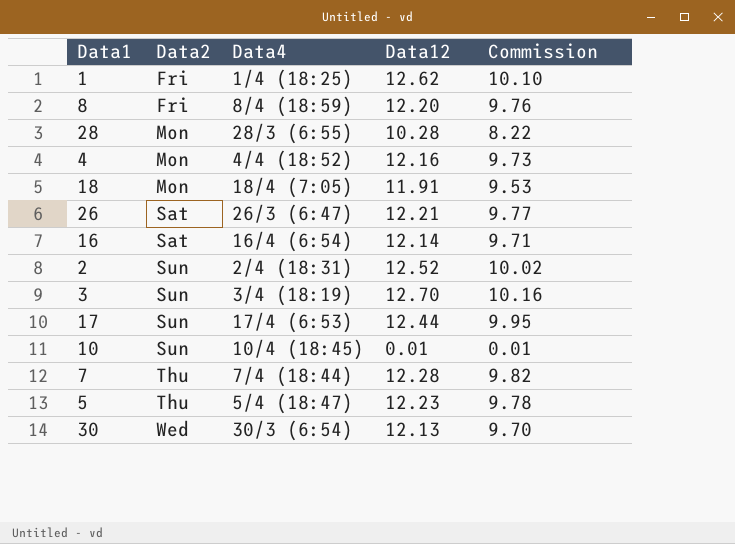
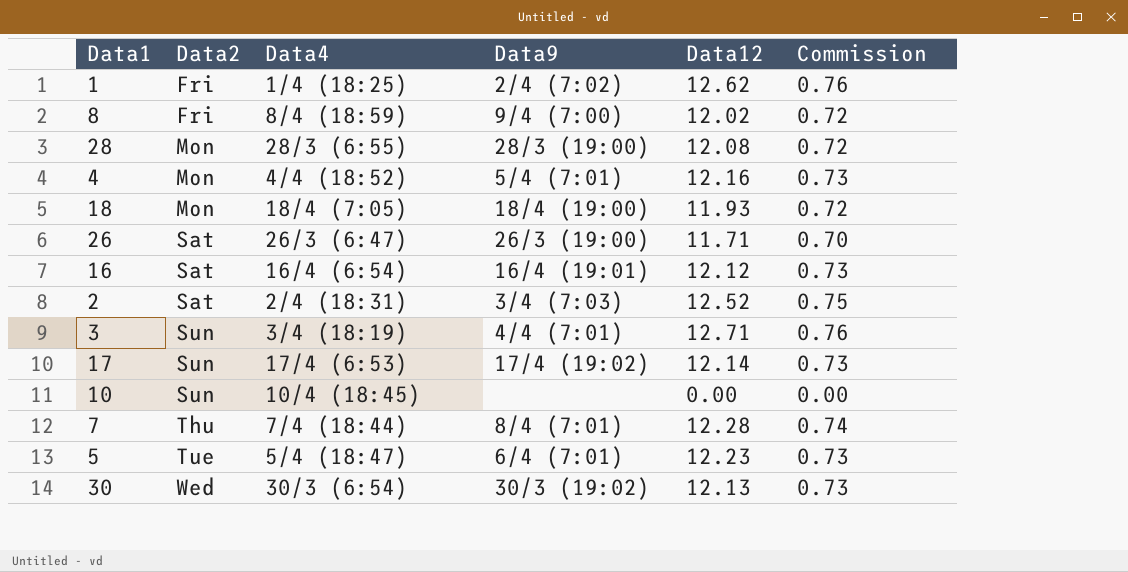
column Data9 | position: none -> 4
column Commission | formula: [Data12] * 0.8 -> [Data12] * 0.06
8 | Data12: 12.20 -> 12.02
28 | Data12: 10.28 -> 12.08
18 | Data12: 11.91 -> 11.93
26 | Data12: 12.21 -> 11.71
16 | Data12: 12.14 -> 12.12
2 | Data2: Sun -> Sat
3 | Data12: 12.70 -> 12.71
17 | Data12: 12.44 -> 12.14
10 | Data12: 0.01 -> 0.00
5 | Data2: Thu -> Tue

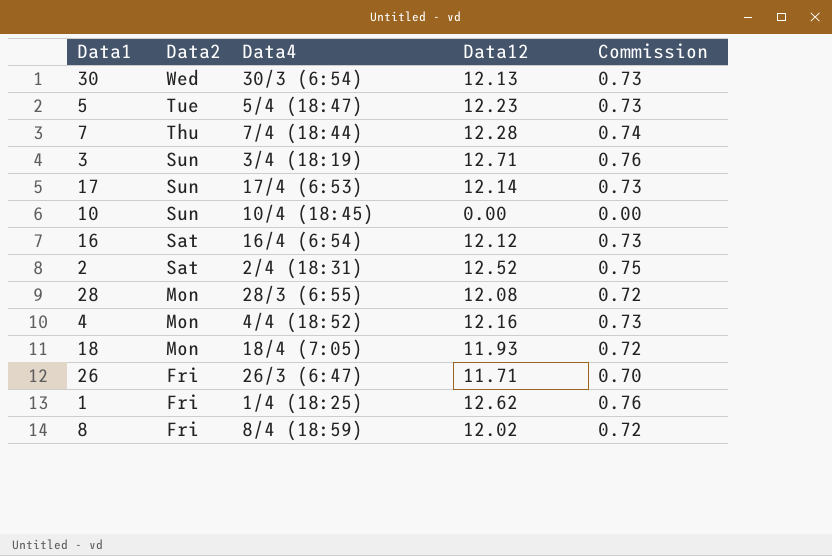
row order: Data2 ascending -> Data2 descending
column Data9 | position: 4 -> none
26 | Data2: Sat -> Fri

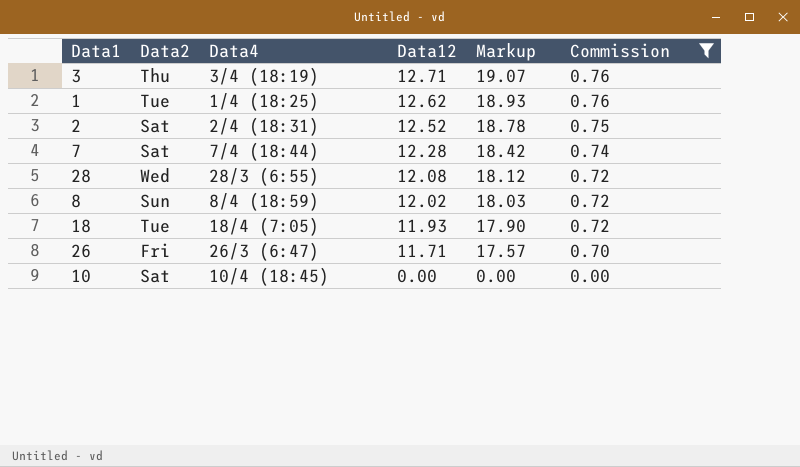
filter: none -> Commission != 0.73
row order: Data2 descending -> Data12 descending
column Markup | formula: none -> [Data12] * 1.5
3 | Data2: Sun -> Thu
1 | Data2: Fri -> Tue
7 | Data2: Thu -> Sat
28 | Data2: Mon -> Wed
8 | Data2: Fri -> Sun
18 | Data2: Mon -> Tue
10 | Data2: Sun -> Sat

